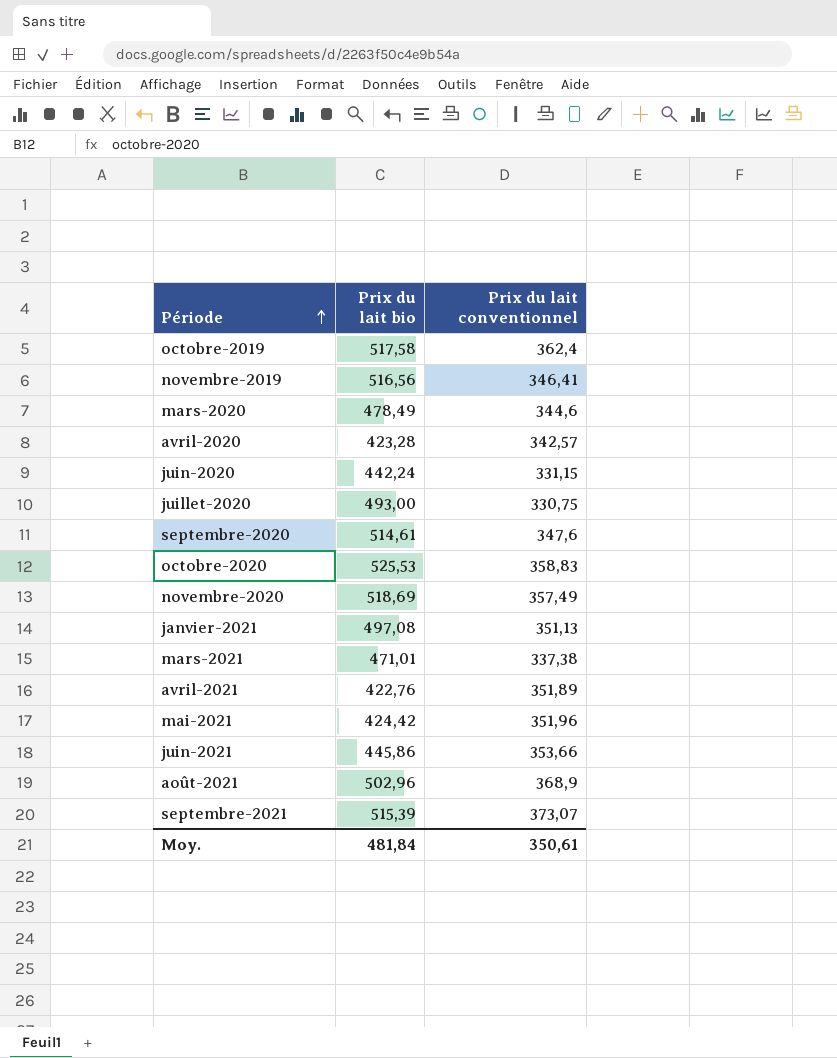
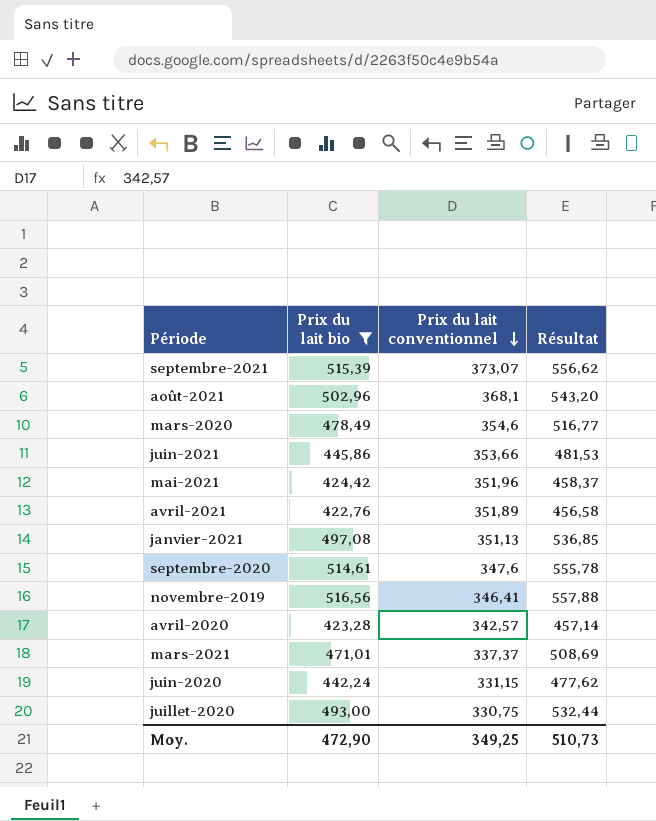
filter: none -> Prix du lait bio <= 516,56
row order: Période ascending -> Prix du lait conventionnel descending
column Résultat | formula: none -> [Prix du lait bio] * 1,08
août-2021 | Prix du lait conventionnel: 368,9 -> 368,1
mars-2020 | Prix du lait conventionnel: 344,6 -> 354,6
mars-2021 | Prix du lait conventionnel: 337,38 -> 337,37
Moy. | Prix du lait bio: 481,84 -> 472,90
Moy. | Prix du lait conventionnel: 350,61 -> 349,25

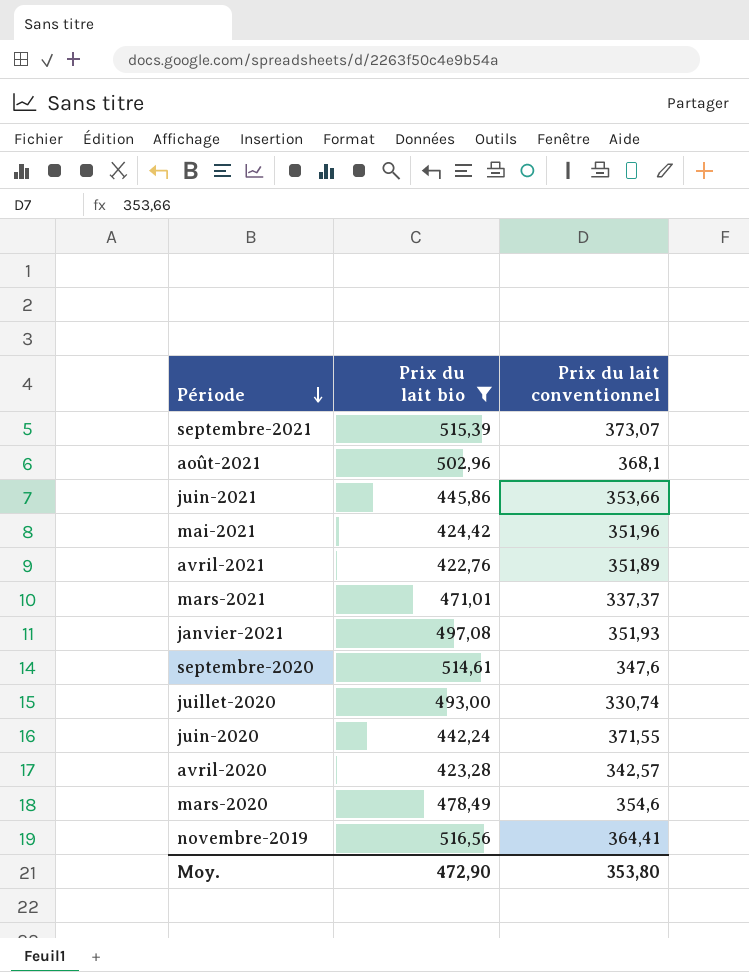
row order: Prix du lait conventionnel descending -> Période descending
column Résultat | formula: [Prix du lait bio] * 1,08 -> none
janvier-2021 | Prix du lait conventionnel: 351,13 -> 351,93
juillet-2020 | Prix du lait conventionnel: 330,75 -> 330,74
juin-2020 | Prix du lait conventionnel: 331,15 -> 371,55
novembre-2019 | Prix du lait conventionnel: 346,41 -> 364,41
Moy. | Prix du lait conventionnel: 349,25 -> 353,80

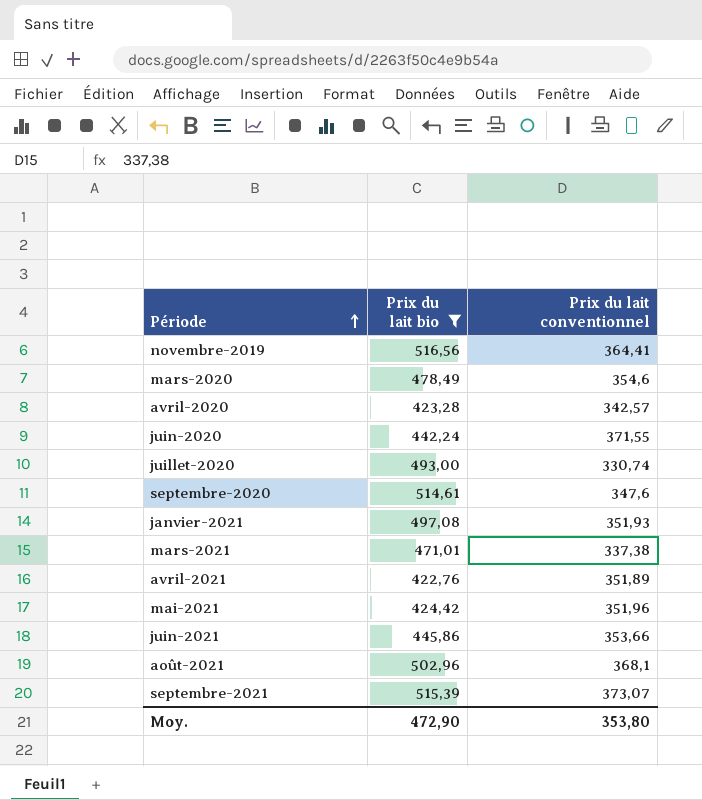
row order: Période descending -> Période ascending
mars-2021 | Prix du lait conventionnel: 337,37 -> 337,38

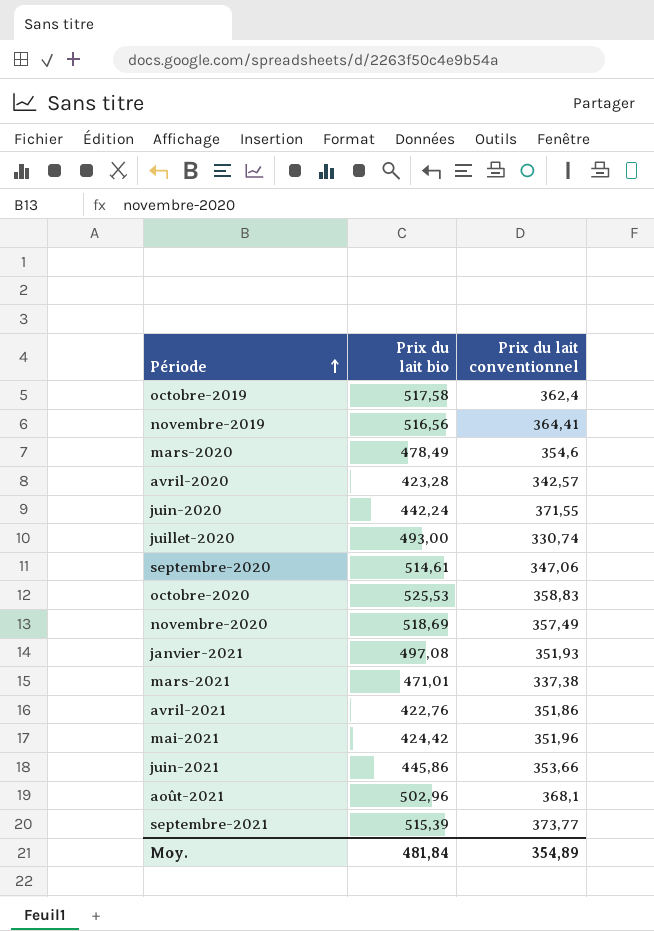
filter: Prix du lait bio <= 516,56 -> none
septembre-2020 | Prix du lait conventionnel: 347,6 -> 347,06
avril-2021 | Prix du lait conventionnel: 351,89 -> 351,86
septembre-2021 | Prix du lait conventionnel: 373,07 -> 373,77
Moy. | Prix du lait bio: 472,90 -> 481,84
Moy. | Prix du lait conventionnel: 353,80 -> 354,89

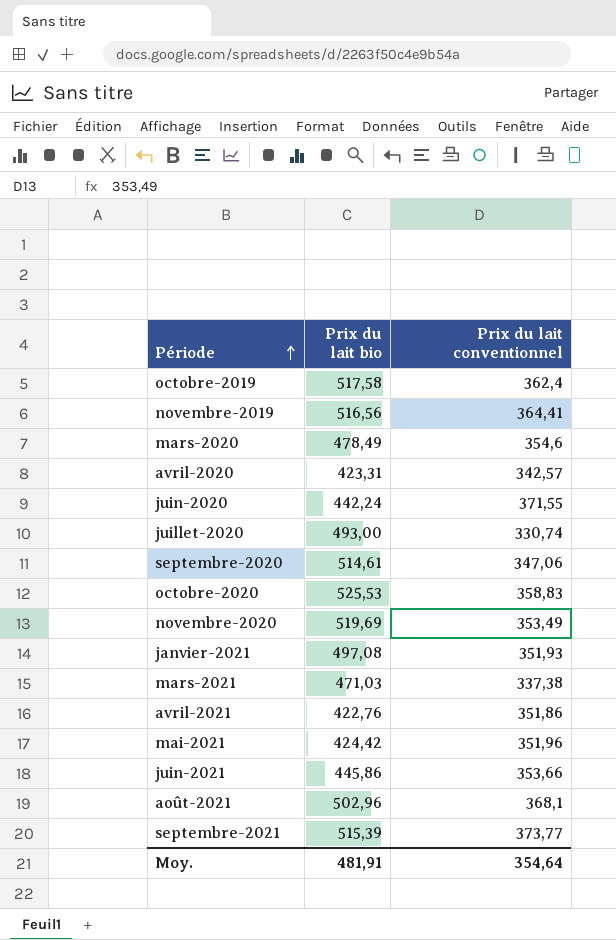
avril-2020 | Prix du lait bio: 423,28 -> 423,31
novembre-2020 | Prix du lait bio: 518,69 -> 519,69
novembre-2020 | Prix du lait conventionnel: 357,49 -> 353,49
mars-2021 | Prix du lait bio: 471,01 -> 471,03
Moy. | Prix du lait bio: 481,84 -> 481,91
Moy. | Prix du lait conventionnel: 354,89 -> 354,64

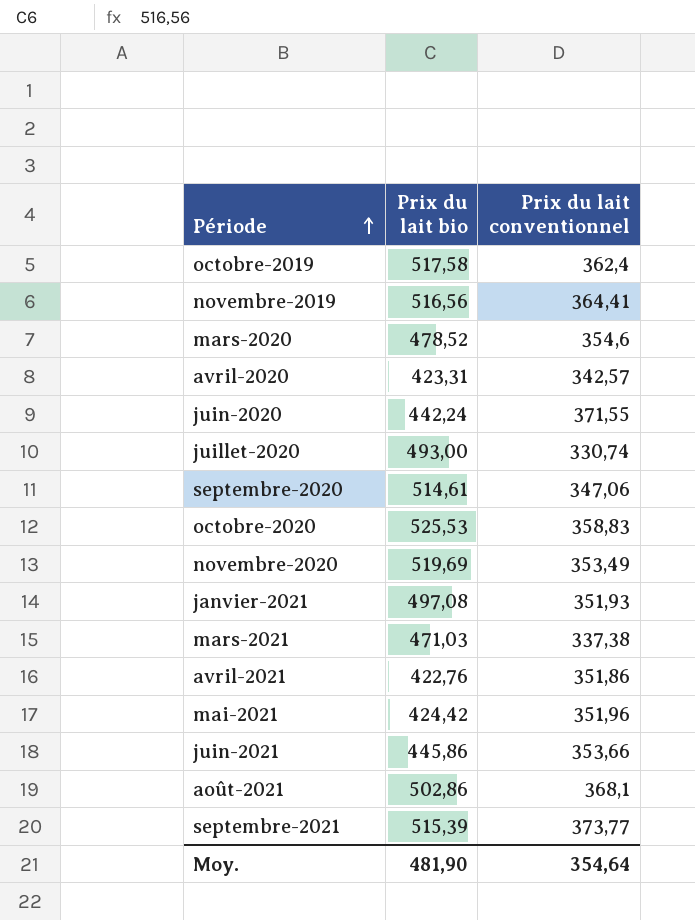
mars-2020 | Prix du lait bio: 478,49 -> 478,52
août-2021 | Prix du lait bio: 502,96 -> 502,86
Moy. | Prix du lait bio: 481,91 -> 481,90

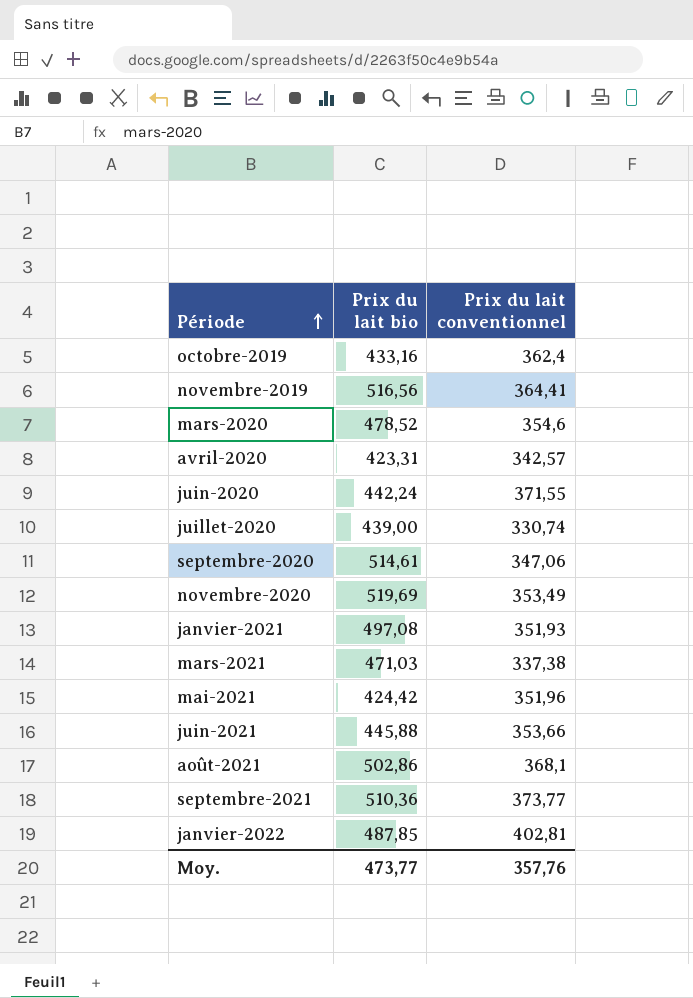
row octobre-2020: 525,53 | 358,83 -> none
row avril-2021: 422,76 | 351,86 -> none
octobre-2019 | Prix du lait bio: 517,58 -> 433,16
juillet-2020 | Prix du lait bio: 493,00 -> 439,00
juin-2021 | Prix du lait bio: 445,86 -> 445,88
septembre-2021 | Prix du lait bio: 515,39 -> 510,36
row janvier-2022: none -> 487,85 | 402,81
Moy. | Prix du lait bio: 481,90 -> 473,77
Moy. | Prix du lait conventionnel: 354,64 -> 357,76

